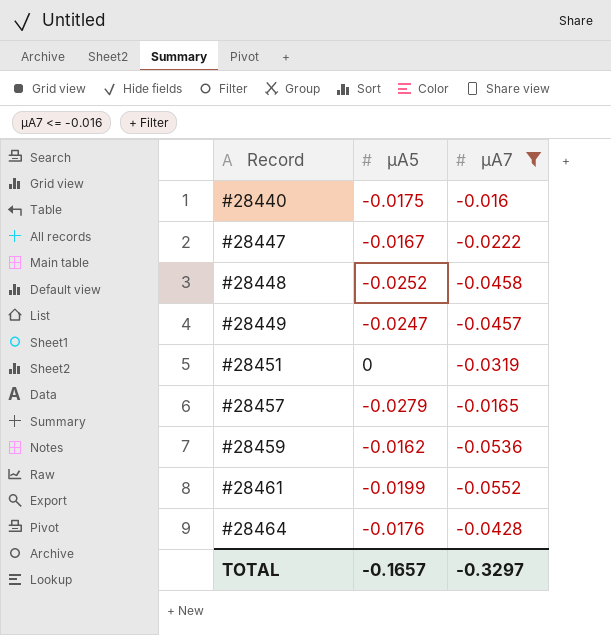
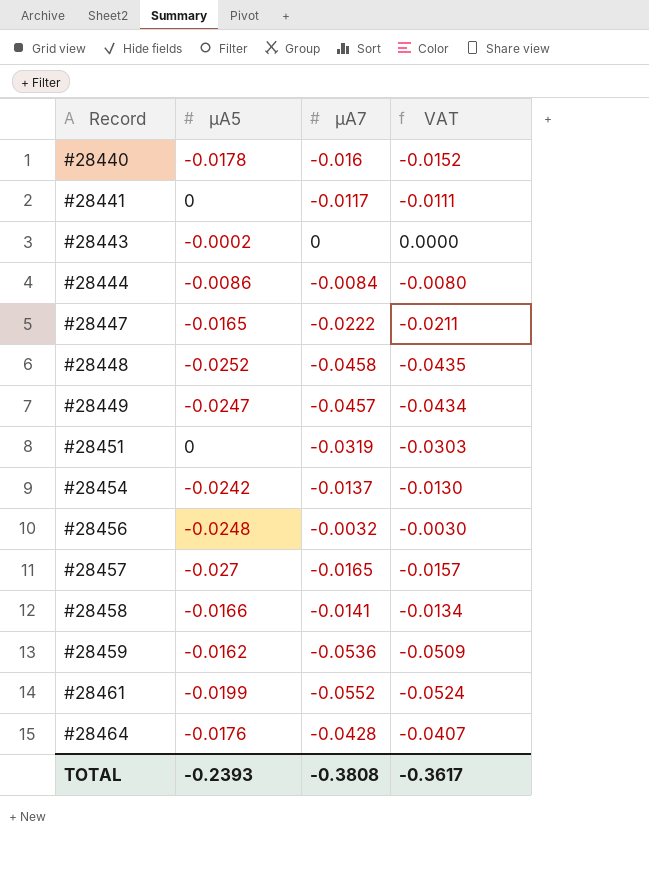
filter: µA7 <= -0.016 -> none
column VAT | formula: none -> [µA7] * 0.95
#28440 | µA5: -0.0175 -> -0.0178
#28447 | µA5: -0.0167 -> -0.0165
#28457 | µA5: -0.0279 -> -0.027
TOTAL | µA5: -0.1657 -> -0.2393
TOTAL | µA7: -0.3297 -> -0.3808

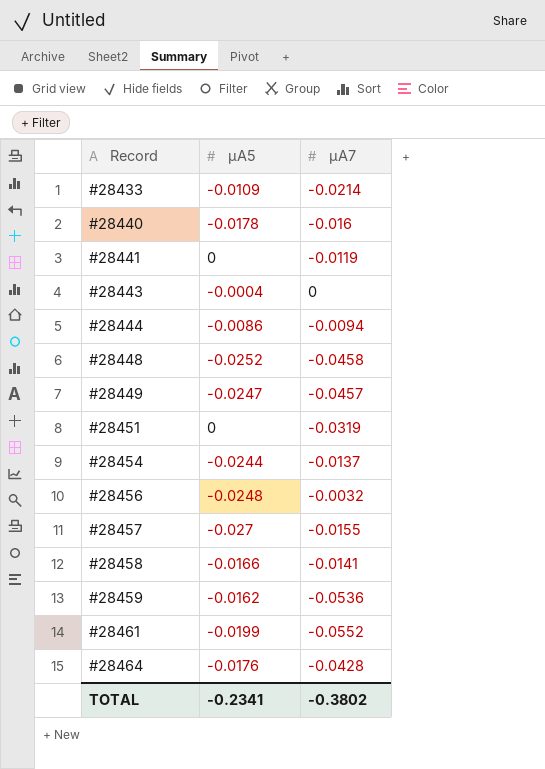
column VAT | formula: [µA7] * 0.95 -> none
row #28447: -0.0165 | -0.0222 | -0.0211 -> none
row #28433: none -> -0.0109 | -0.0214
#28441 | µA7: -0.0117 -> -0.0119
#28443 | µA5: -0.0002 -> -0.0004
#28444 | µA7: -0.0084 -> -0.0094
#28454 | µA5: -0.0242 -> -0.0244
#28457 | µA7: -0.0165 -> -0.0155
TOTAL | µA5: -0.2393 -> -0.2341
TOTAL | µA7: -0.3808 -> -0.3802

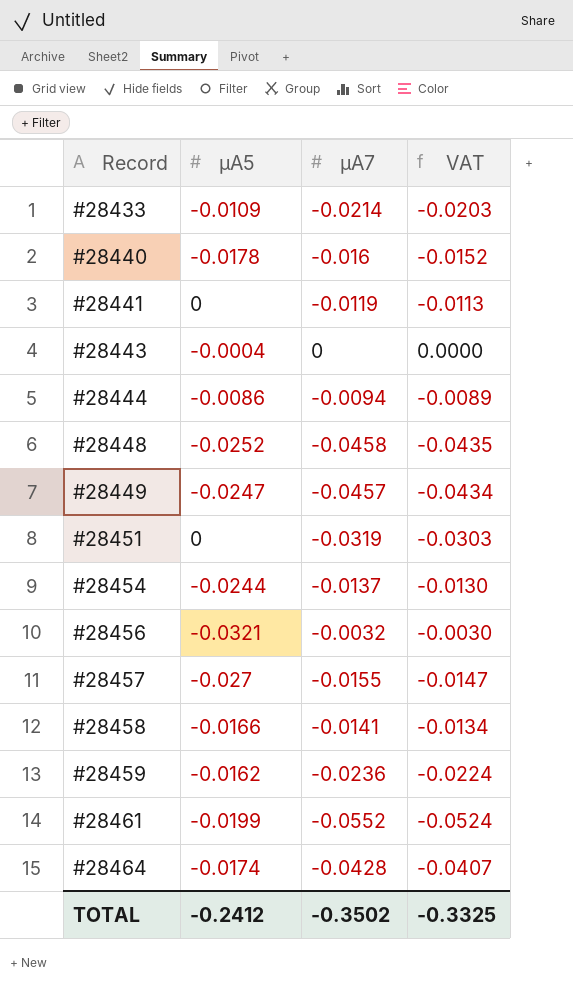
column VAT | formula: none -> [µA7] * 0.95
#28456 | µA5: -0.0248 -> -0.0321
#28459 | µA7: -0.0536 -> -0.0236
#28464 | µA5: -0.0176 -> -0.0174
TOTAL | µA5: -0.2341 -> -0.2412
TOTAL | µA7: -0.3802 -> -0.3502

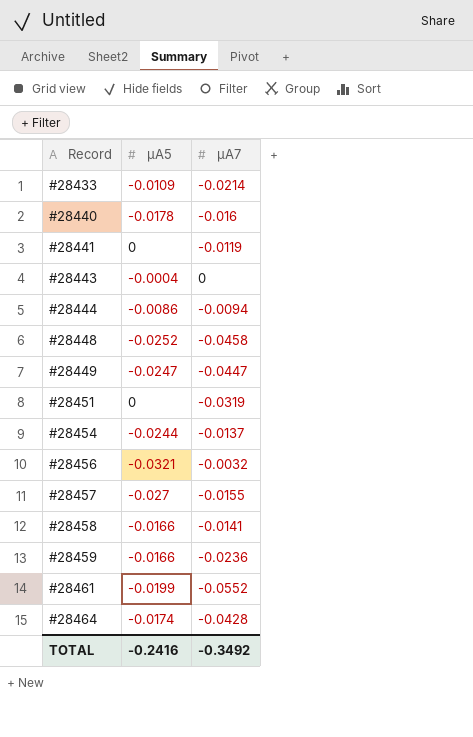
column VAT | formula: [µA7] * 0.95 -> none
#28449 | µA7: -0.0457 -> -0.0447
#28459 | µA5: -0.0162 -> -0.0166
TOTAL | µA5: -0.2412 -> -0.2416
TOTAL | µA7: -0.3502 -> -0.3492

